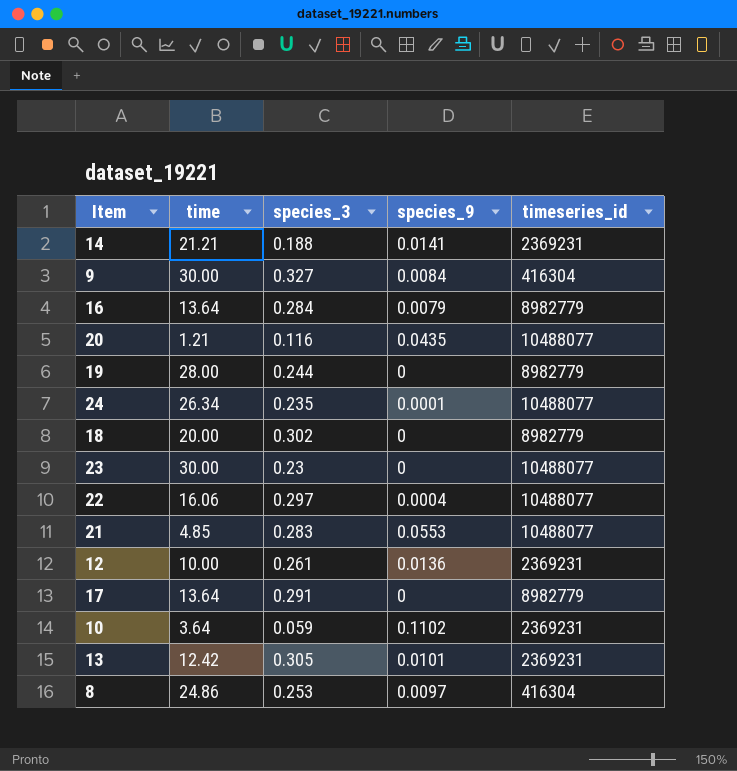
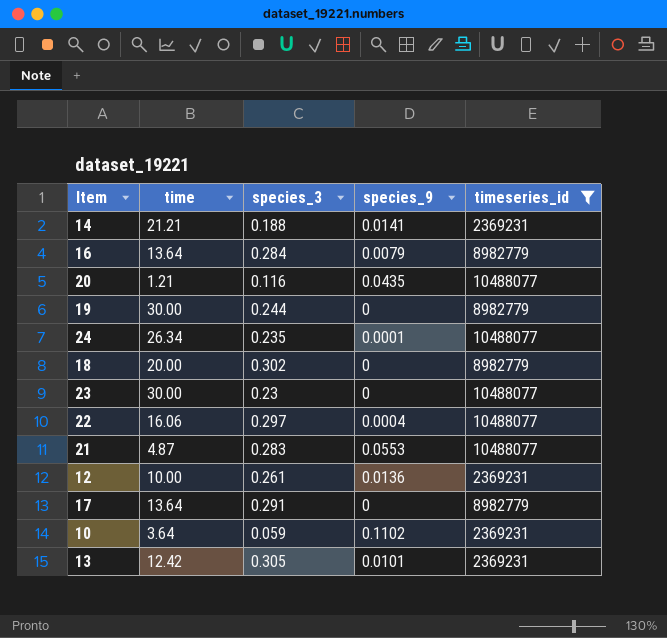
filter: none -> timeseries_id != 416304
19 | time: 28.00 -> 30.00
21 | time: 4.85 -> 4.87

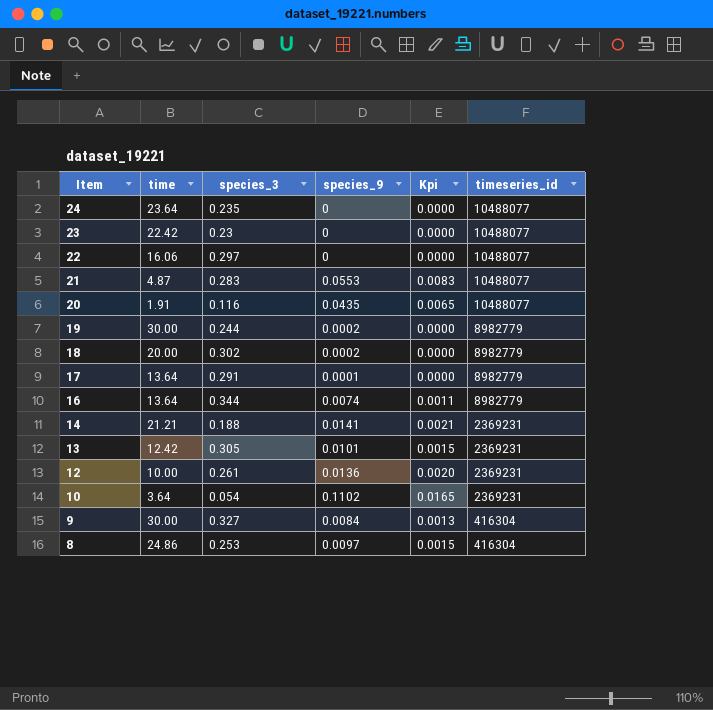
filter: timeseries_id != 416304 -> none
row order: none -> Item descending
column Kpi | formula: none -> [species_9] * 0.15
24 | time: 26.34 -> 23.64
24 | species_9: 0.0001 -> 0
23 | time: 30.00 -> 22.42
22 | species_9: 0.0004 -> 0
20 | time: 1.21 -> 1.91
19 | species_9: 0 -> 0.0002
18 | species_9: 0 -> 0.0002
17 | species_9: 0 -> 0.0001
16 | species_3: 0.284 -> 0.344
16 | species_9: 0.0079 -> 0.0074
10 | species_3: 0.059 -> 0.054

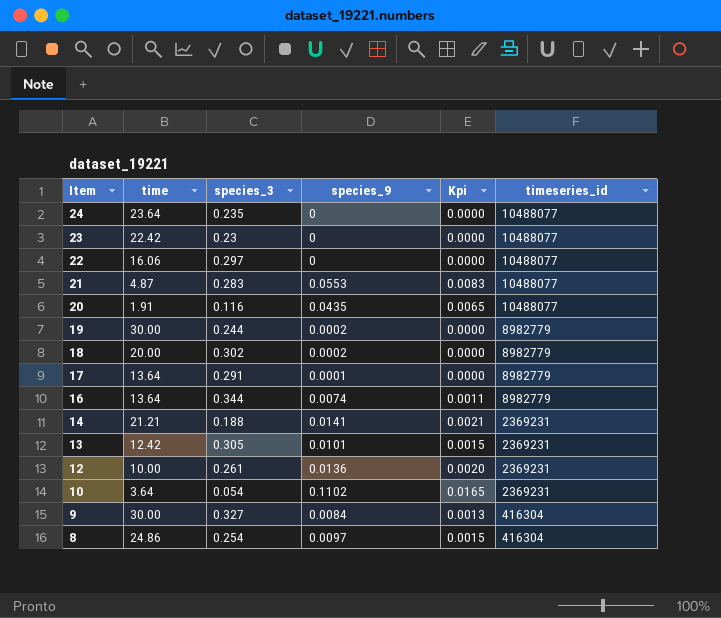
8 | species_3: 0.253 -> 0.254

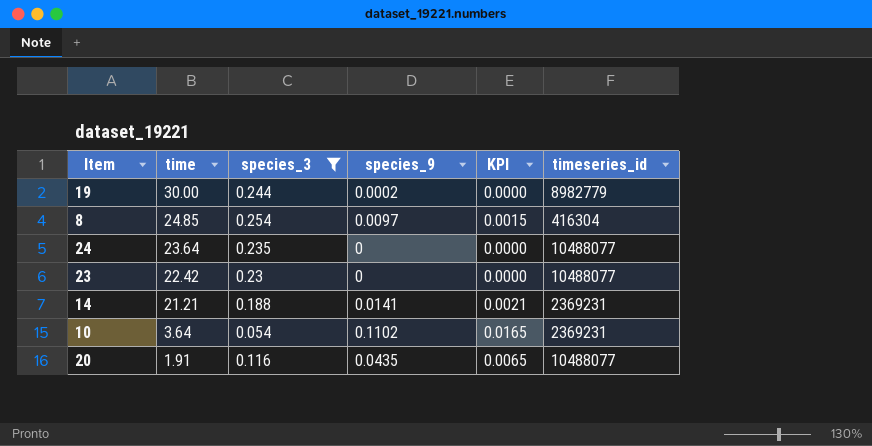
filter: none -> species_3 <= 0.254
row order: Item descending -> time descending
column name: Kpi -> KPI
8 | time: 24.86 -> 24.85

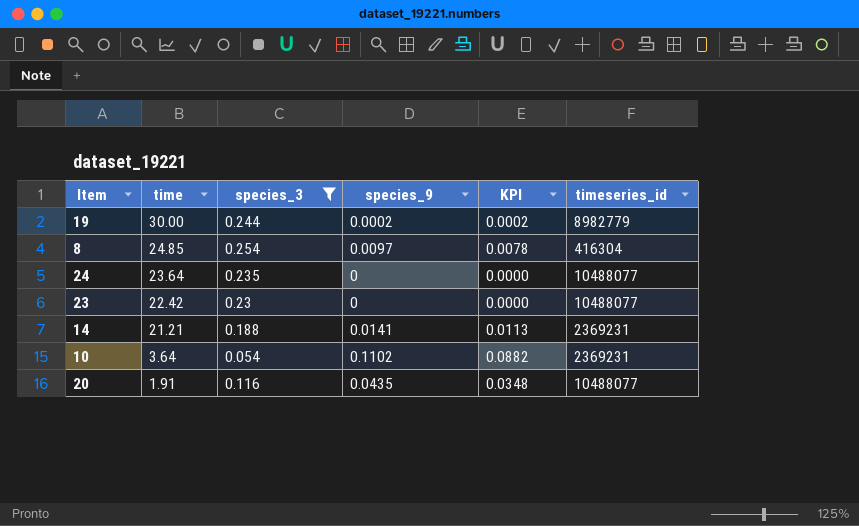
column KPI | formula: [species_9] * 0.15 -> [species_9] * 0.8

